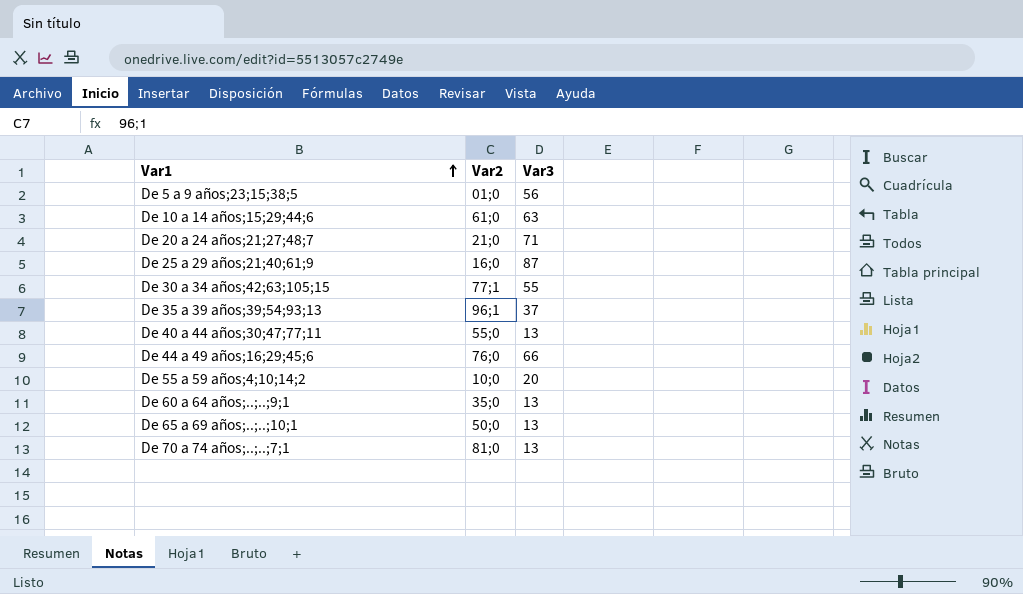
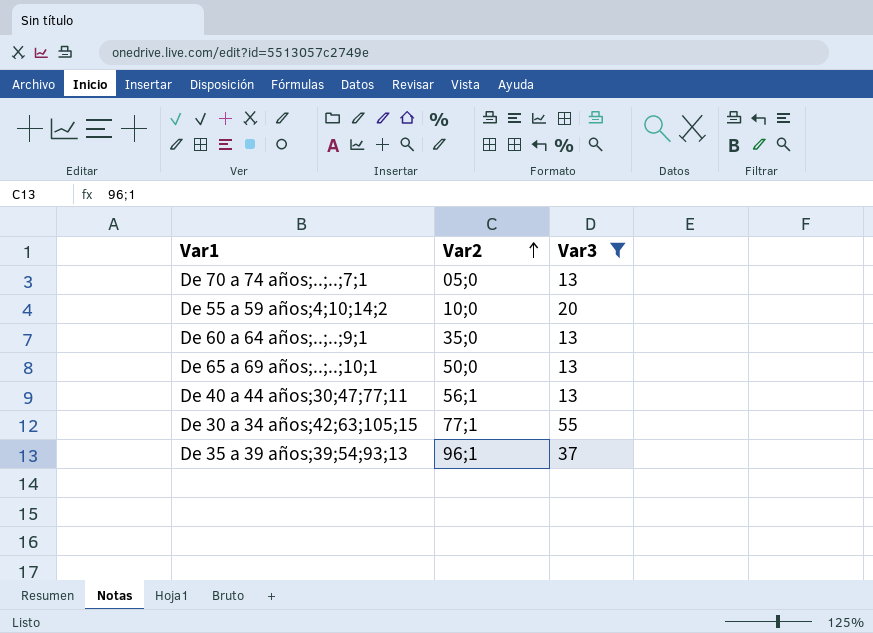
filter: none -> Var3 <= 55
row order: Var1 ascending -> Var2 ascending
De 70 a 74 años;..;..;7;1 | Var2: 81;0 -> 05;0
De 40 a 44 años;30;47;77;11 | Var2: 55;0 -> 56;1

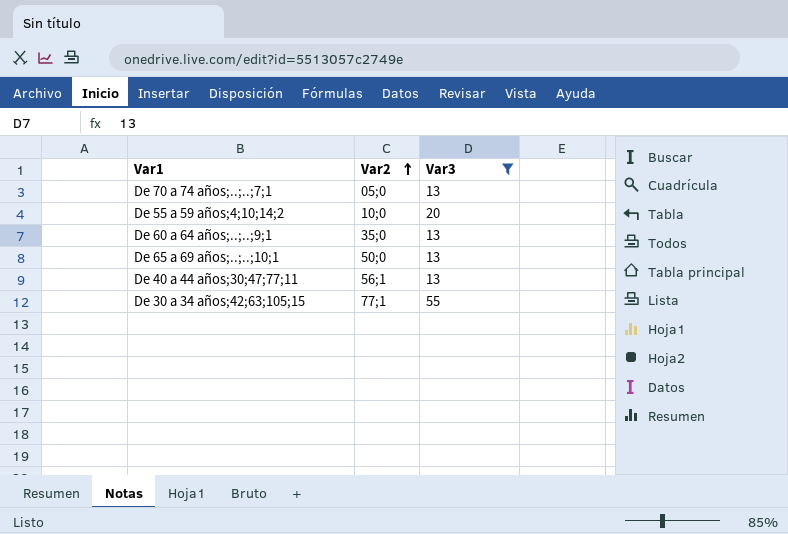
row De 35 a 39 años;39;54;93;13: 96;1 | 37 -> none

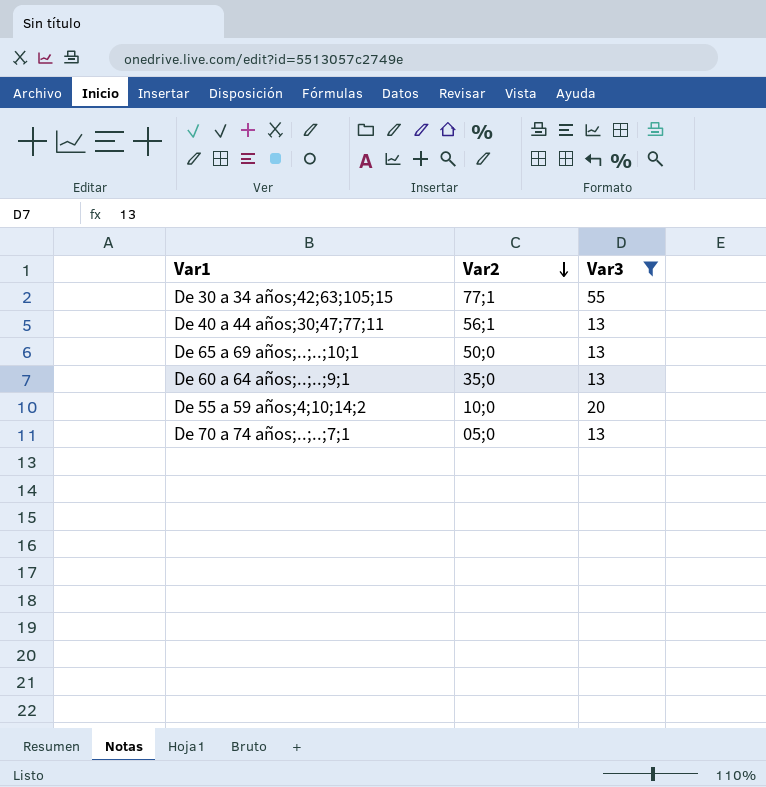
row order: Var2 ascending -> Var2 descending

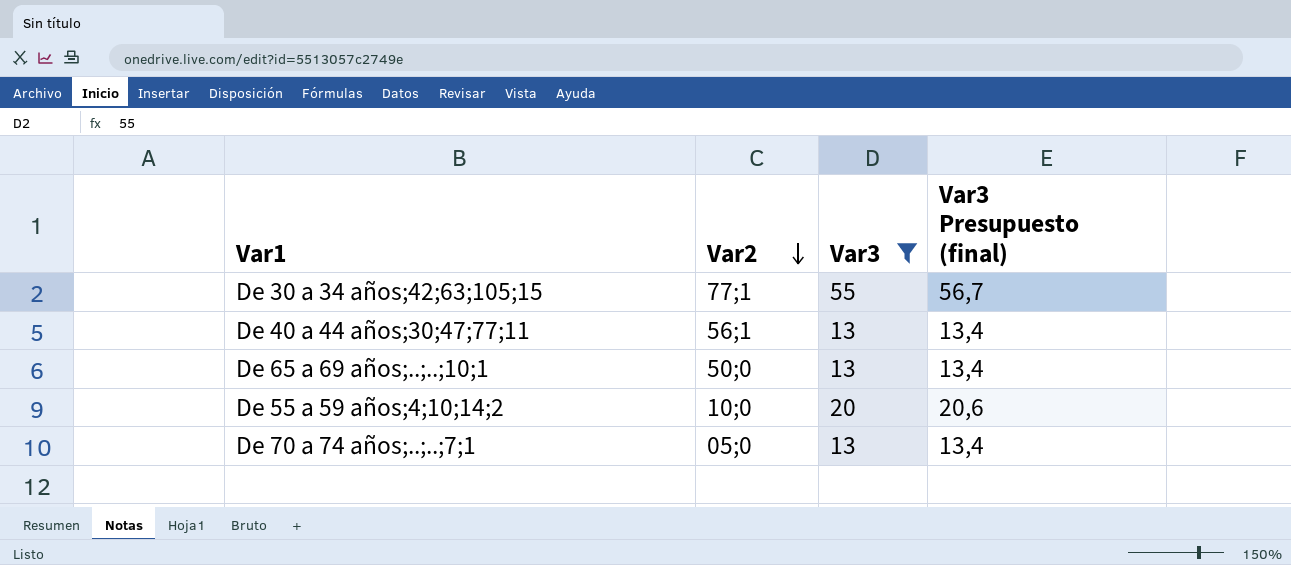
column Var3 Presupuesto (final) | formula: none -> [Var3] * 1,03
row De 60 a 64 años;..;..;9;1: 35;0 | 13 -> none

